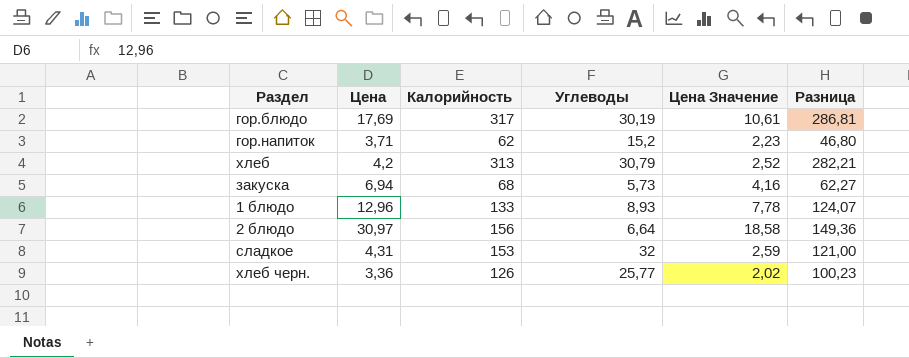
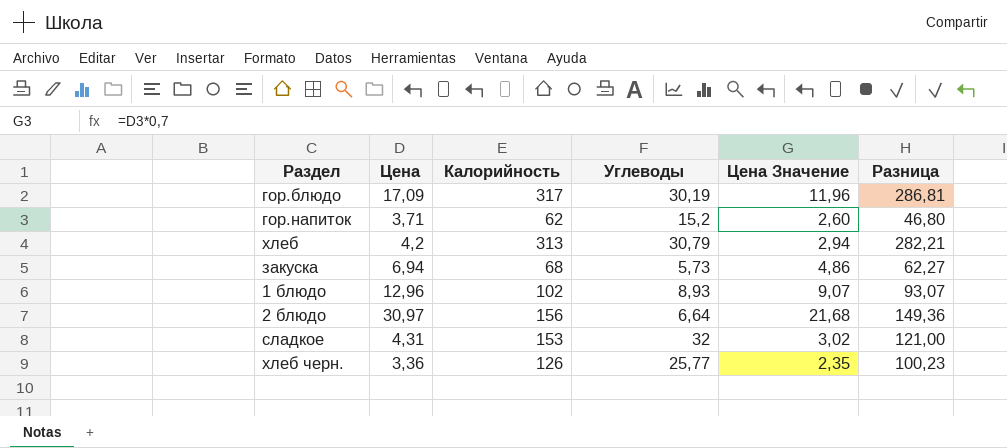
column Цена Значение | formula: [Цена] * 0,6 -> [Цена] * 0,7
гор.блюдо | Цена: 17,69 -> 17,09
1 блюдо | Калорийность: 133 -> 102
1 блюдо | Разница: 124,07 -> 93,07

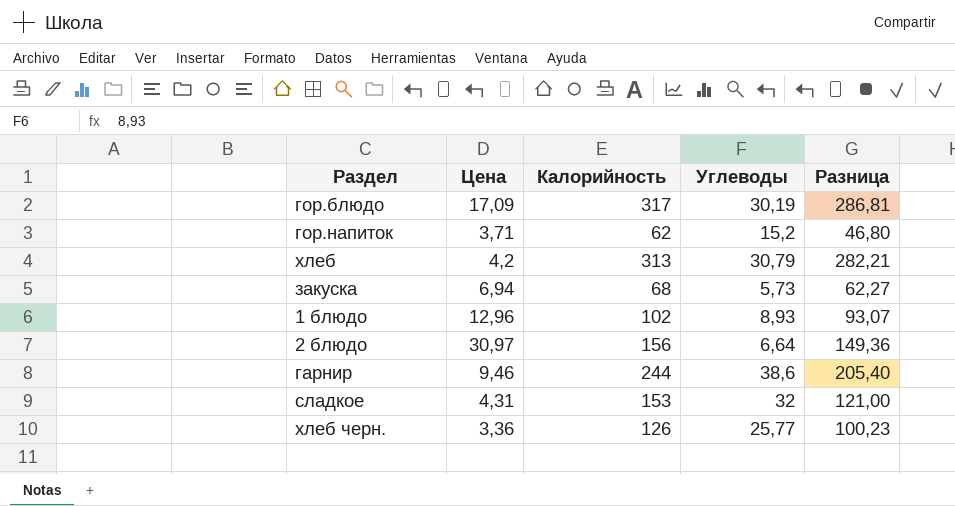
column Цена Значение | formula: [Цена] * 0,7 -> none
row гарнир: none -> 9,46 | 244 | 38,6 | 205,40

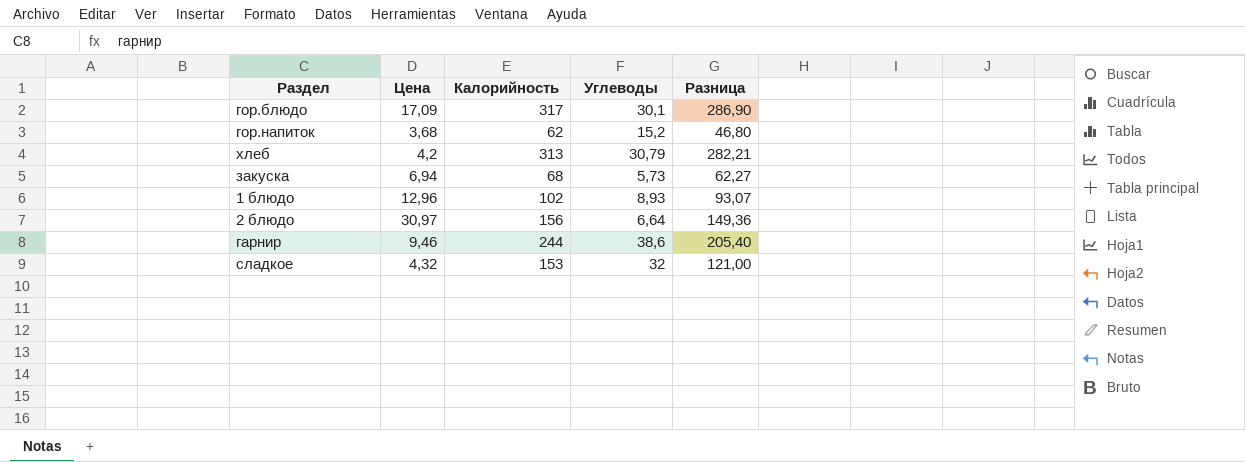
row хлеб черн.: 3,36 | 126 | 25,77 | 100,23 -> none
гор.блюдо | Углеводы: 30,19 -> 30,1
гор.блюдо | Разница: 286,81 -> 286,90
гор.напиток | Цена: 3,71 -> 3,68
сладкое | Цена: 4,31 -> 4,32

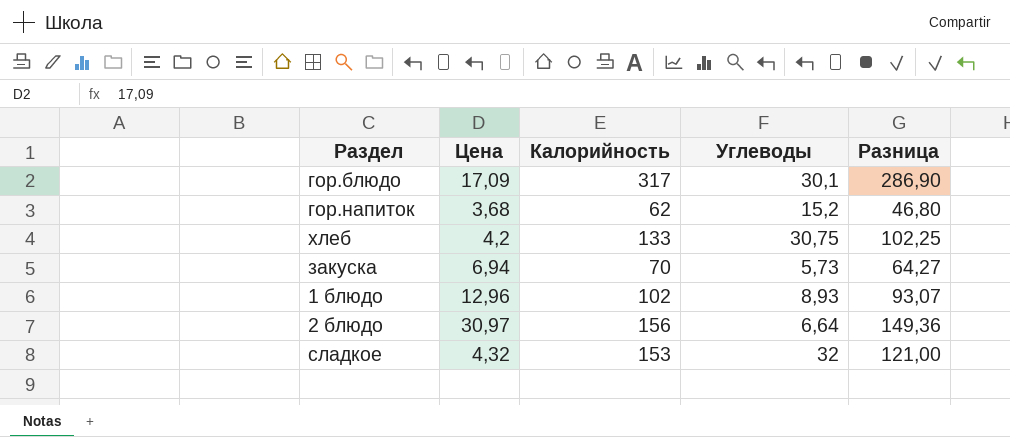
row гарнир: 9,46 | 244 | 38,6 | 205,40 -> none
хлеб | Калорийность: 313 -> 133
хлеб | Углеводы: 30,79 -> 30,75
хлеб | Разница: 282,21 -> 102,25
закуска | Калорийность: 68 -> 70
закуска | Разница: 62,27 -> 64,27

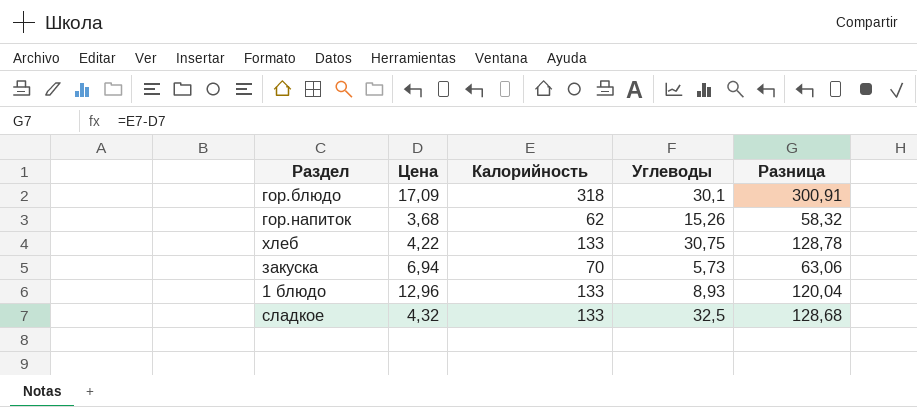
column Разница | formula: [Калорийность] - [Углеводы] -> [Калорийность] - [Цена]
row 2 блюдо: 30,97 | 156 | 6,64 | 149,36 -> none
гор.блюдо | Калорийность: 317 -> 318
гор.напиток | Углеводы: 15,2 -> 15,26
хлеб | Цена: 4,2 -> 4,22
1 блюдо | Калорийность: 102 -> 133
сладкое | Калорийность: 153 -> 133
сладкое | Углеводы: 32 -> 32,5

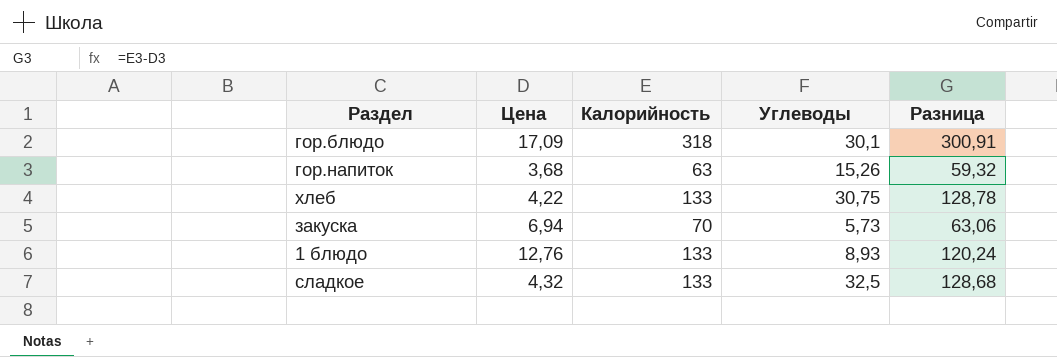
гор.напиток | Калорийность: 62 -> 63
гор.напиток | Разница: 58,32 -> 59,32
1 блюдо | Цена: 12,96 -> 12,76
1 блюдо | Разница: 120,04 -> 120,24

